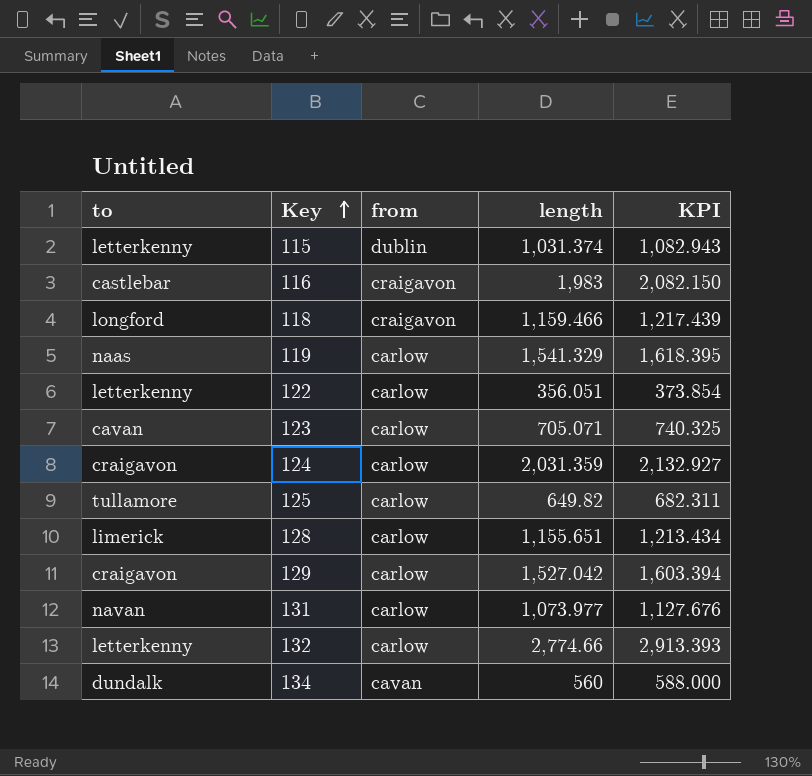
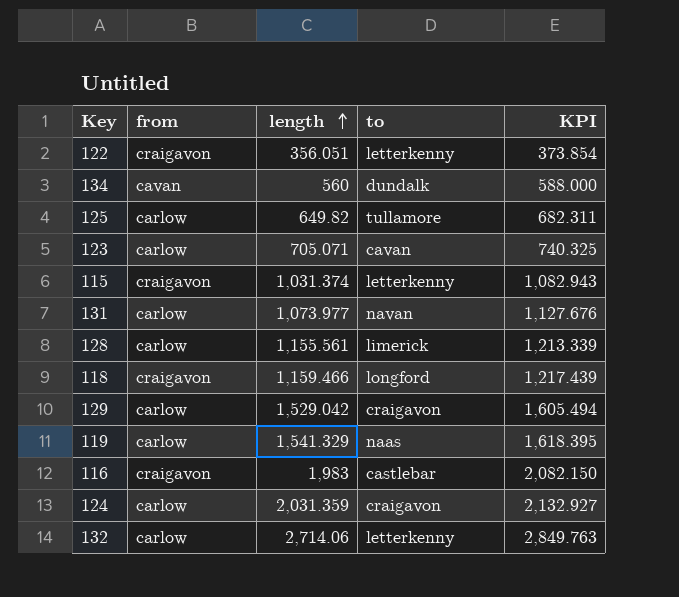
row order: Key ascending -> length ascending
column to | position: 1 -> 4
122 | from: carlow -> craigavon
115 | from: dublin -> craigavon
128 | length: 1,155.651 -> 1,155.561
128 | KPI: 1,213.434 -> 1,213.339
129 | length: 1,527.042 -> 1,529.042
129 | KPI: 1,603.394 -> 1,605.494
132 | length: 2,774.66 -> 2,714.06
132 | KPI: 2,913.393 -> 2,849.763

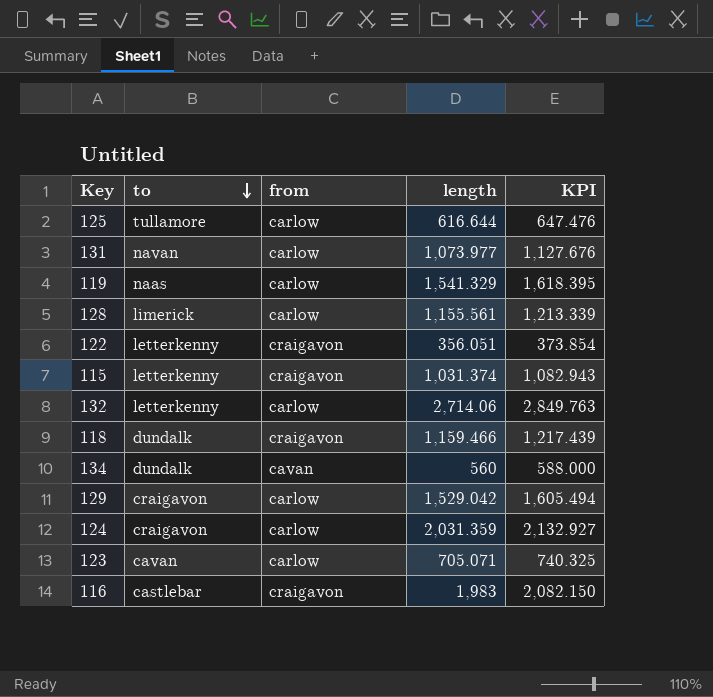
row order: length ascending -> to descending
column to | position: 4 -> 2
125 | length: 649.82 -> 616.644
125 | KPI: 682.311 -> 647.476
118 | to: longford -> dundalk

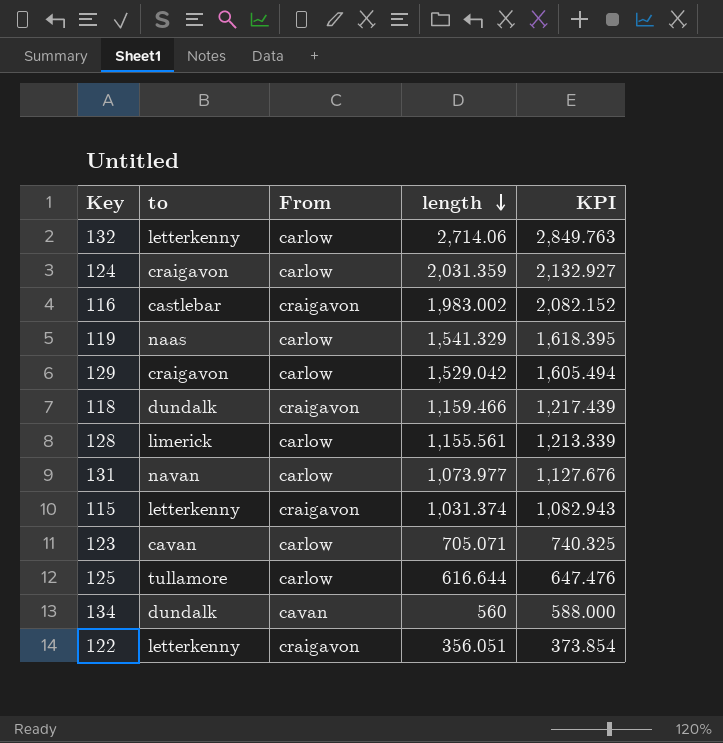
row order: to descending -> length descending
column name: from -> From
116 | length: 1,983 -> 1,983.002
116 | KPI: 2,082.150 -> 2,082.152

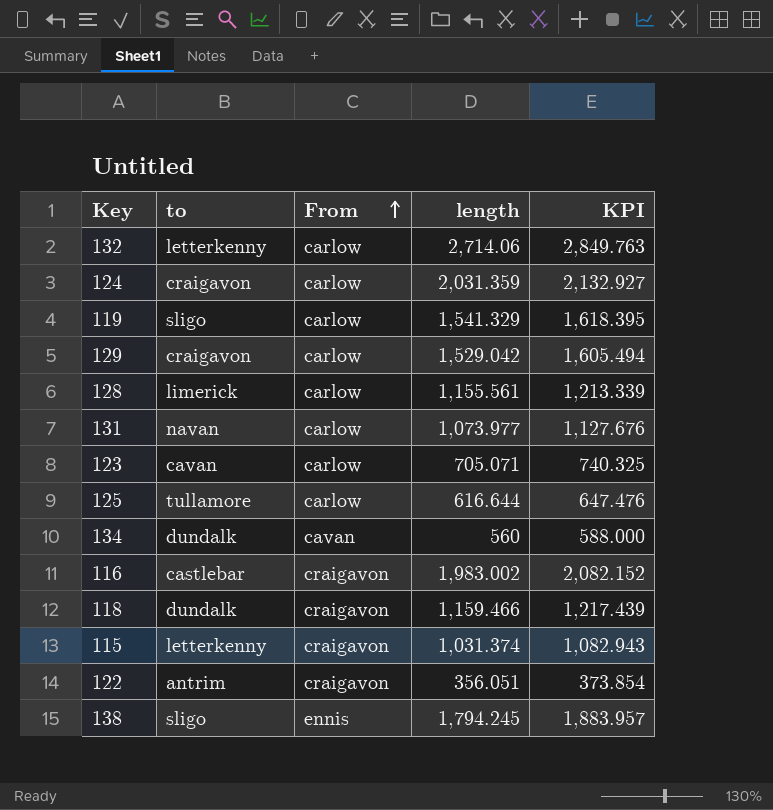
row order: length descending -> From ascending
119 | to: naas -> sligo
122 | to: letterkenny -> antrim
row 138: none -> sligo | ennis | 1,794.245 | 1,883.957

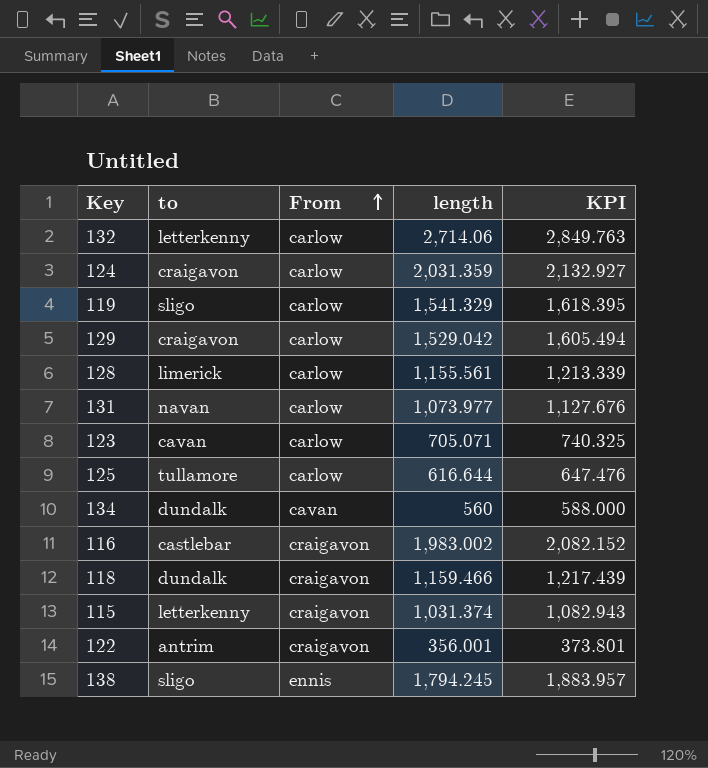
122 | length: 356.051 -> 356.001
122 | KPI: 373.854 -> 373.801

